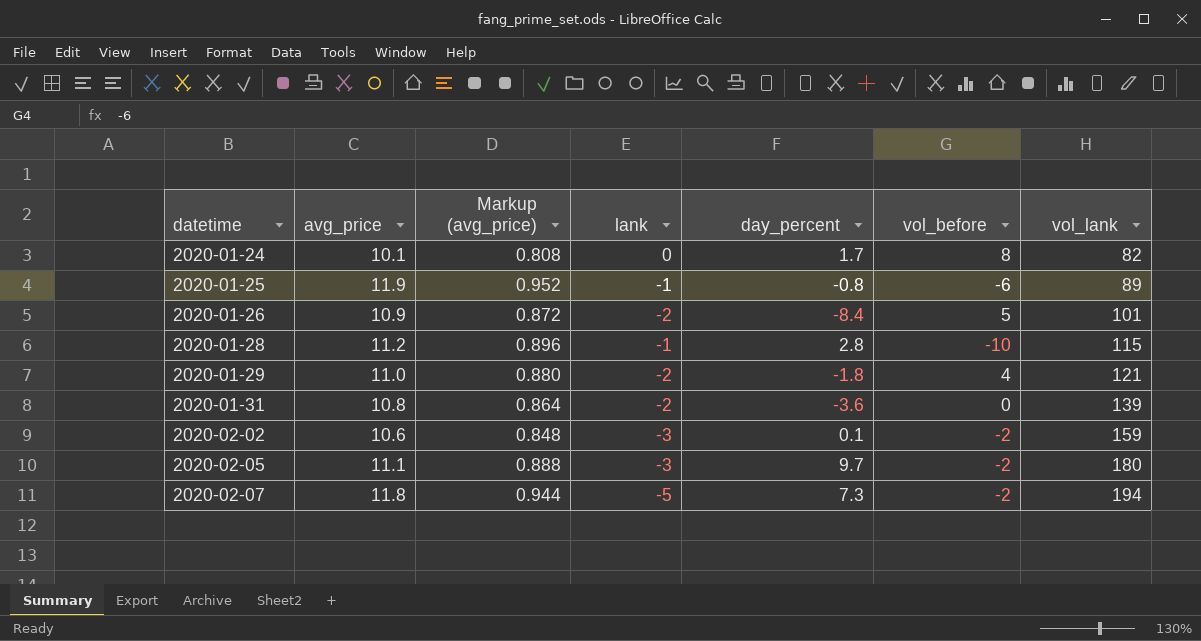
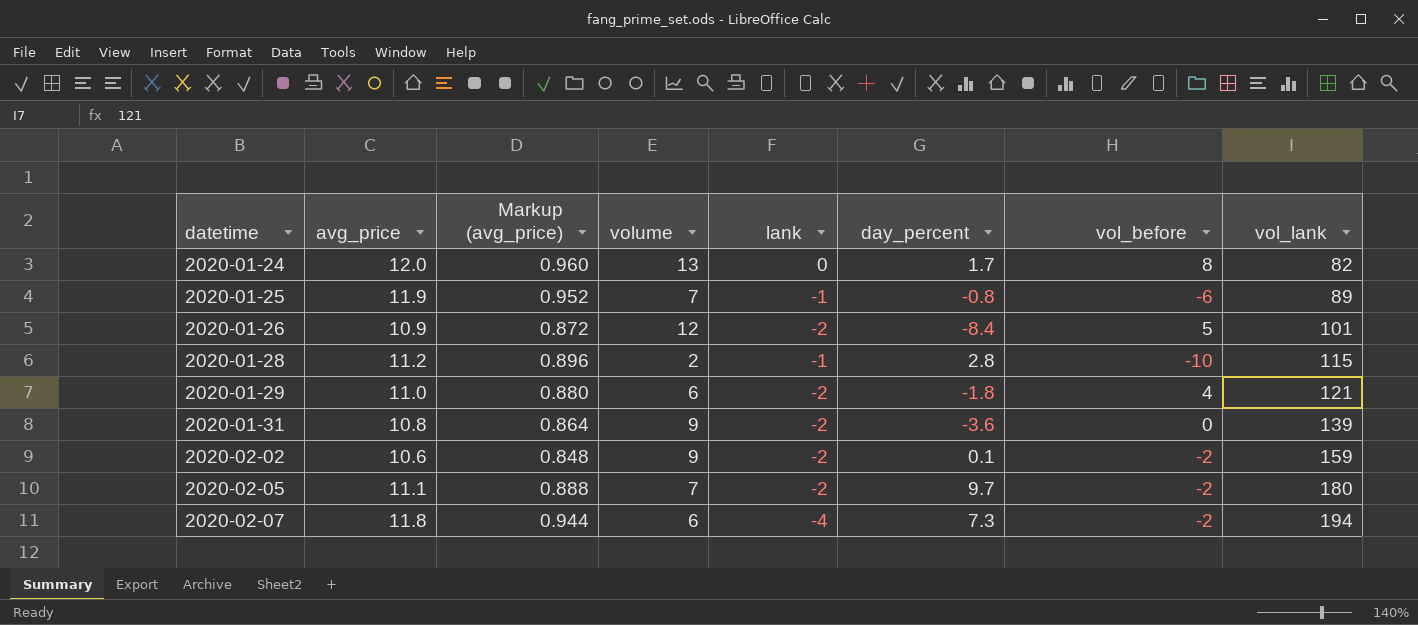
column volume | position: none -> 4
2020-01-24 | avg_price: 10.1 -> 12.0
2020-01-24 | Markup (avg_price): 0.808 -> 0.960
2020-02-02 | lank: -3 -> -2
2020-02-05 | lank: -3 -> -2
2020-02-07 | lank: -5 -> -4

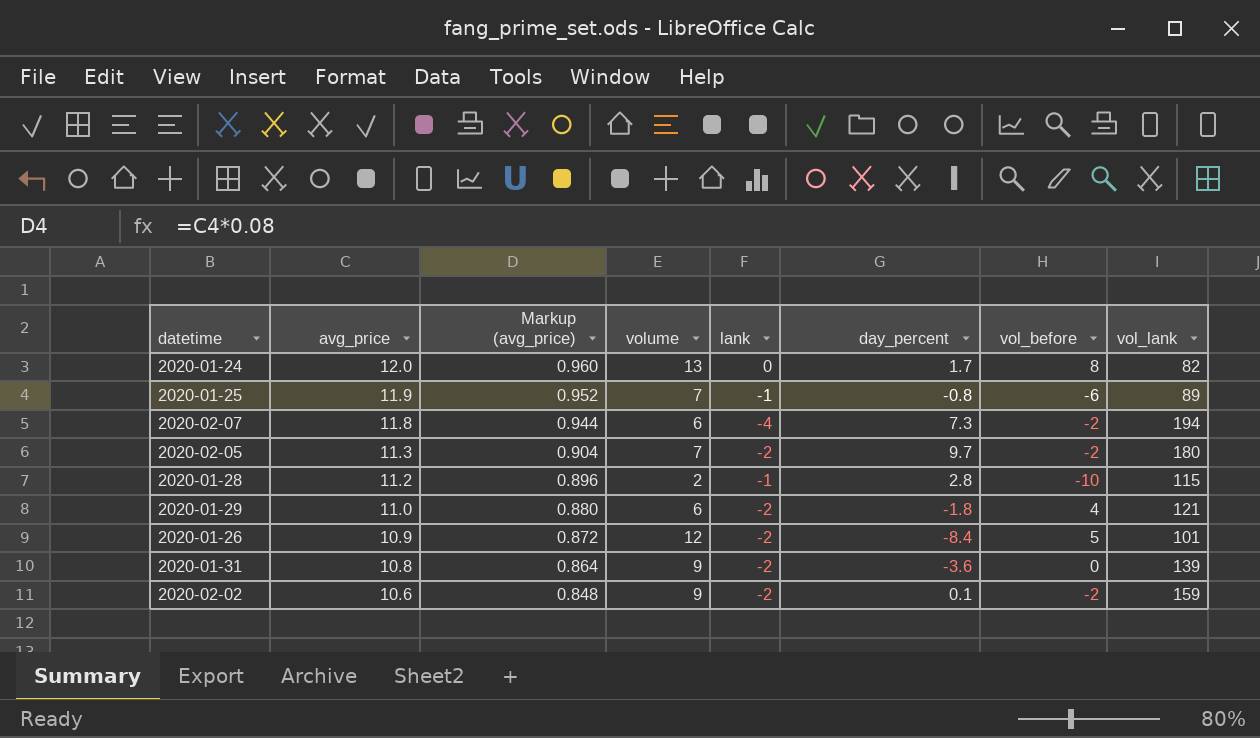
row order: datetime ascending -> avg_price descending
2020-02-05 | avg_price: 11.1 -> 11.3
2020-02-05 | Markup (avg_price): 0.888 -> 0.904

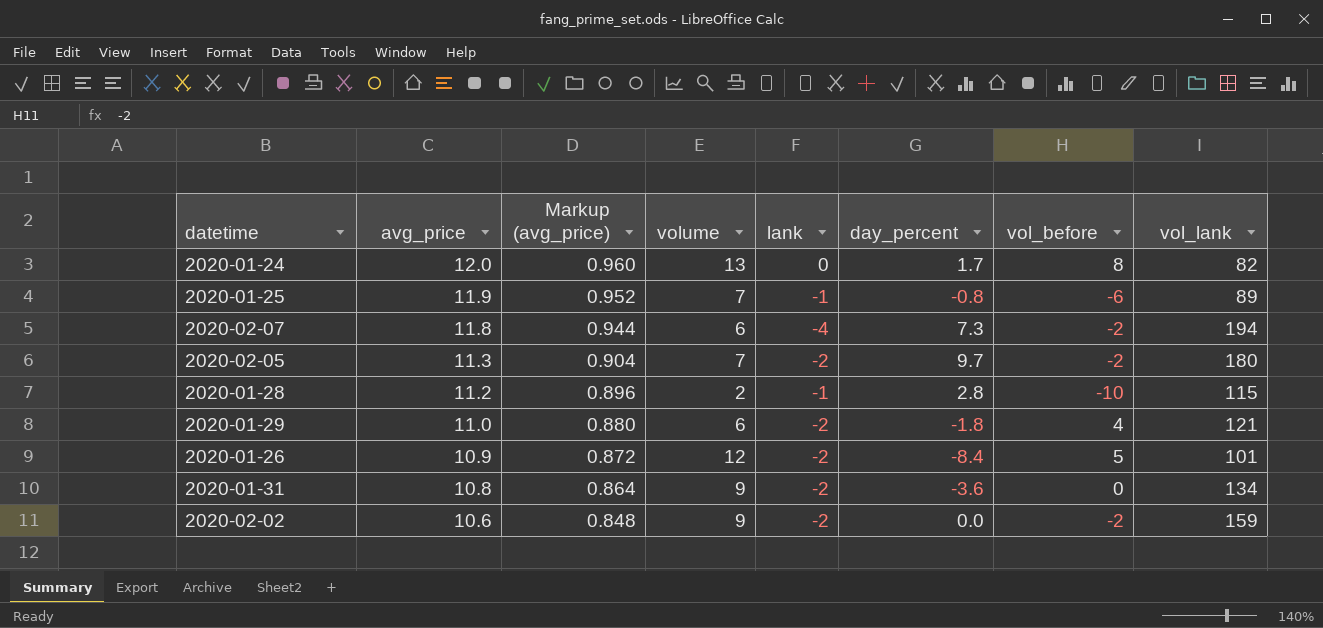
2020-01-31 | vol_lank: 139 -> 134
2020-02-02 | day_percent: 0.1 -> 0.0

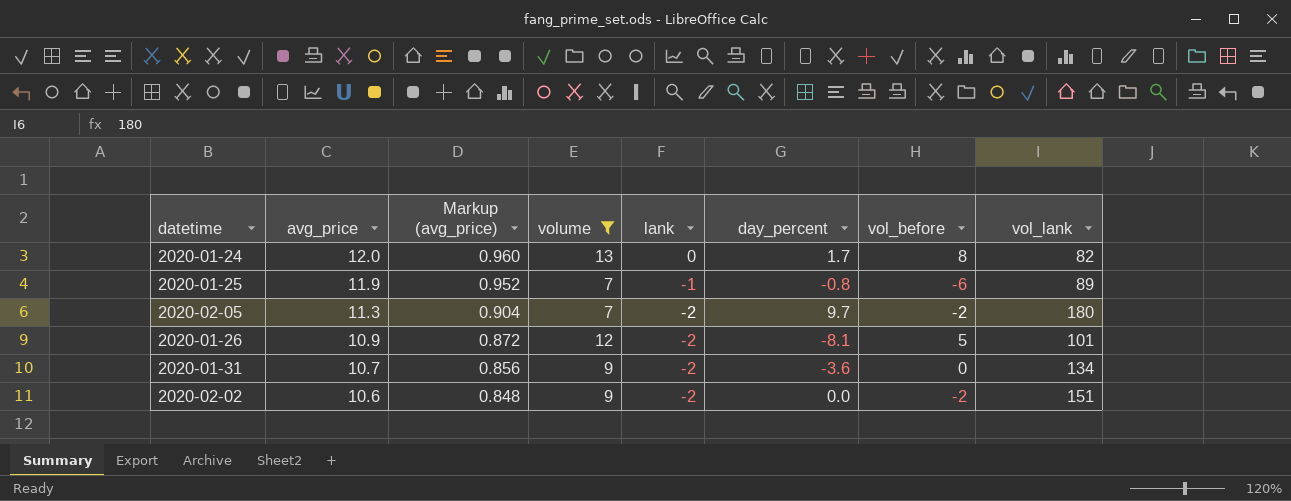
filter: none -> volume >= 7
2020-01-26 | day_percent: -8.4 -> -8.1
2020-01-31 | avg_price: 10.8 -> 10.7
2020-01-31 | Markup (avg_price): 0.864 -> 0.856
2020-02-02 | vol_lank: 159 -> 151

